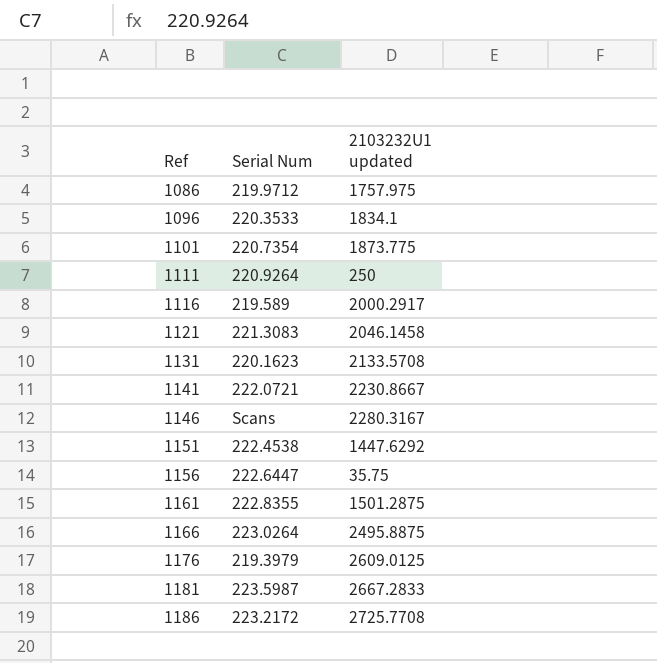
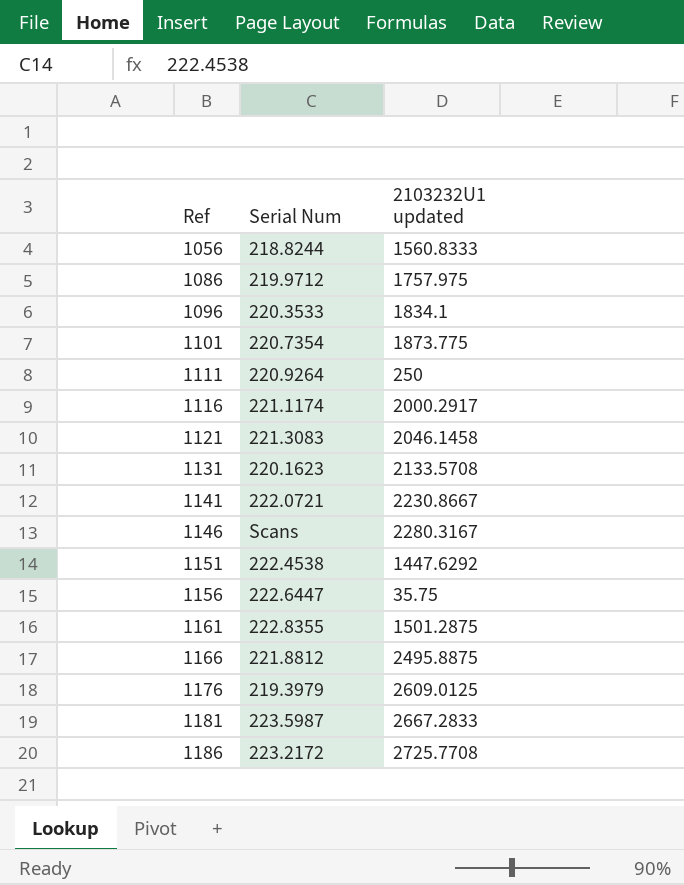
row 1056: none -> 218.8244 | 1560.8333
1116 | Serial Num: 219.589 -> 221.1174
1166 | Serial Num: 223.0264 -> 221.8812

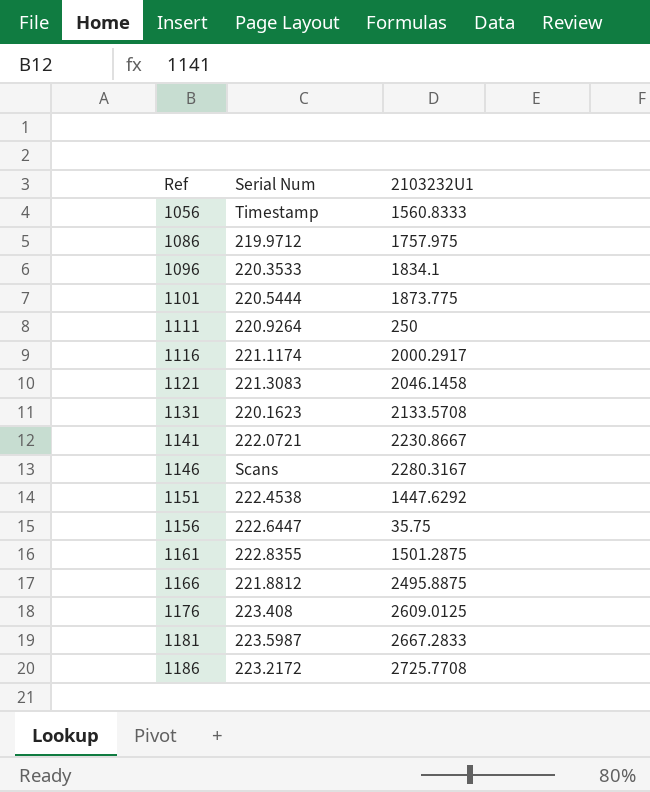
column name: 2103232U1 updated -> 2103232U1
1056 | Serial Num: 218.8244 -> Timestamp
1101 | Serial Num: 220.7354 -> 220.5444
1176 | Serial Num: 219.3979 -> 223.408

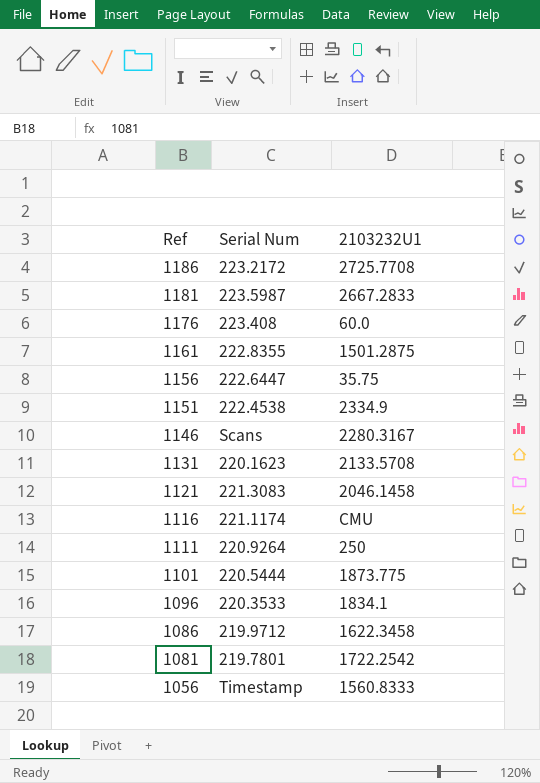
row order: Ref ascending -> Ref descending
row 1141: 222.0721 | 2230.8667 -> none
row 1166: 221.8812 | 2495.8875 -> none
1176 | 2103232U1: 2609.0125 -> 60.0
1151 | 2103232U1: 1447.6292 -> 2334.9
1116 | 2103232U1: 2000.2917 -> CMU
1086 | 2103232U1: 1757.975 -> 1622.3458
row 1081: none -> 219.7801 | 1722.2542

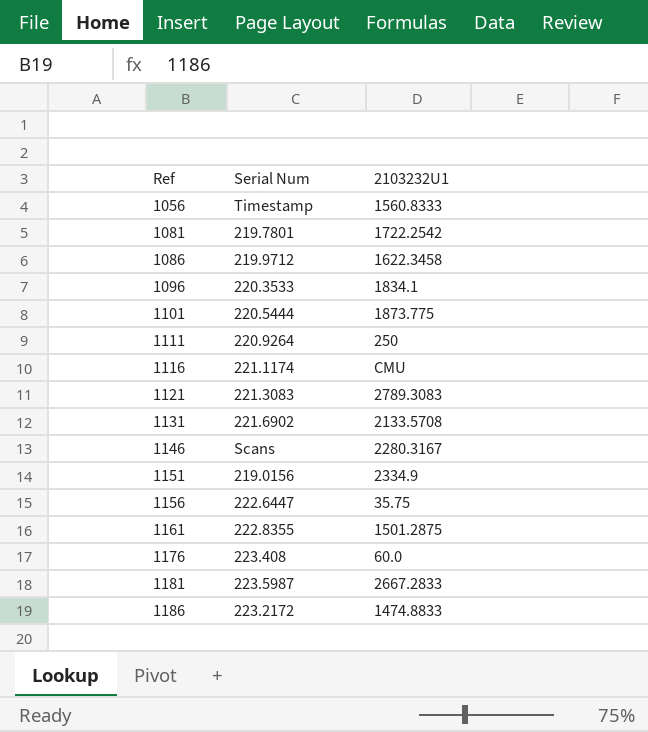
row order: Ref descending -> Ref ascending
1121 | 2103232U1: 2046.1458 -> 2789.3083
1131 | Serial Num: 220.1623 -> 221.6902
1151 | Serial Num: 222.4538 -> 219.0156
1186 | 2103232U1: 2725.7708 -> 1474.8833

